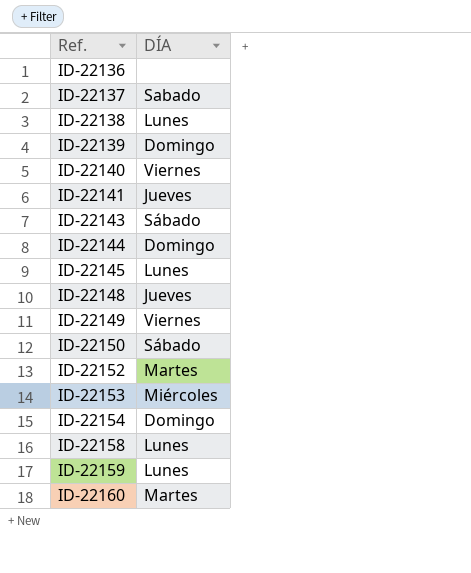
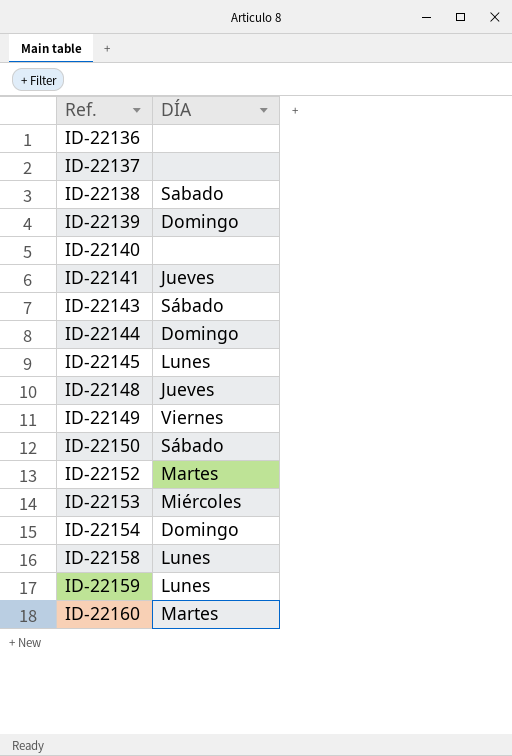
ID-22137 | DÍA: Sabado -> none
ID-22138 | DÍA: Lunes -> Sabado
ID-22140 | DÍA: Viernes -> none

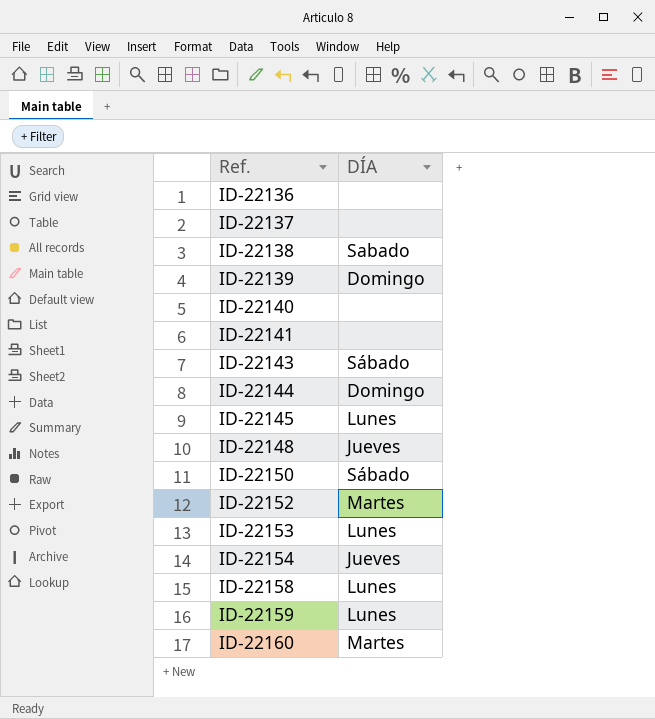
row ID-22149: Viernes -> none
ID-22141 | DÍA: Jueves -> none
ID-22153 | DÍA: Miércoles -> Lunes
ID-22154 | DÍA: Domingo -> Jueves

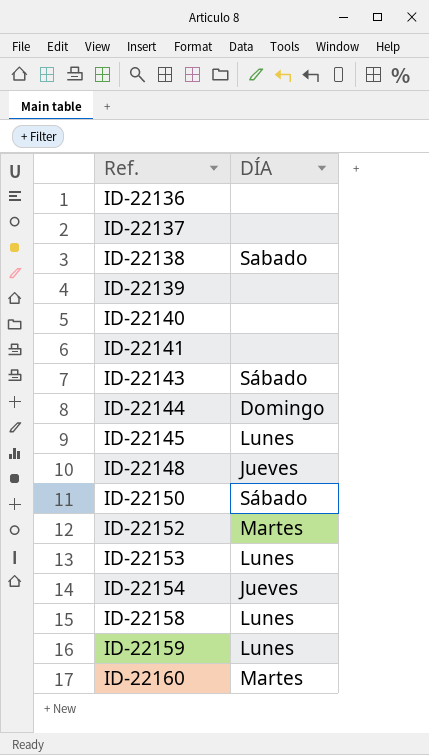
ID-22139 | DÍA: Domingo -> none

